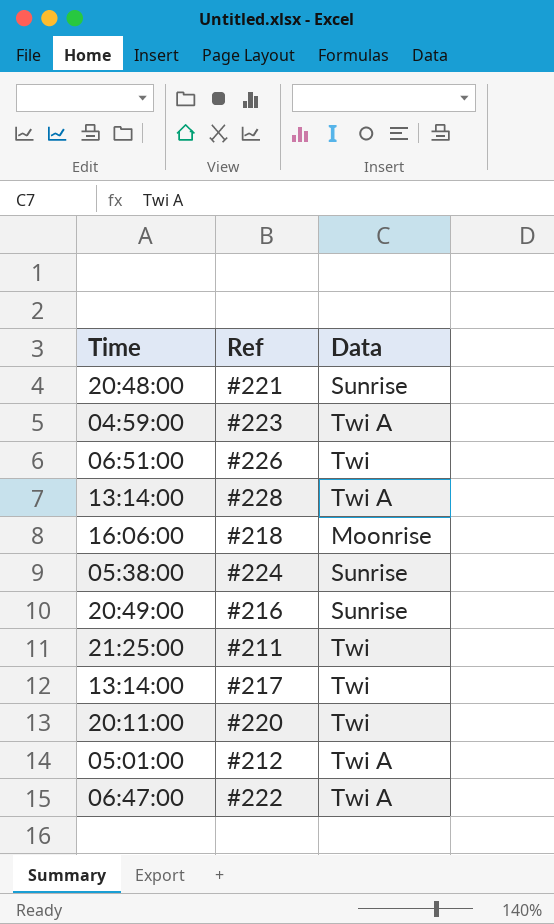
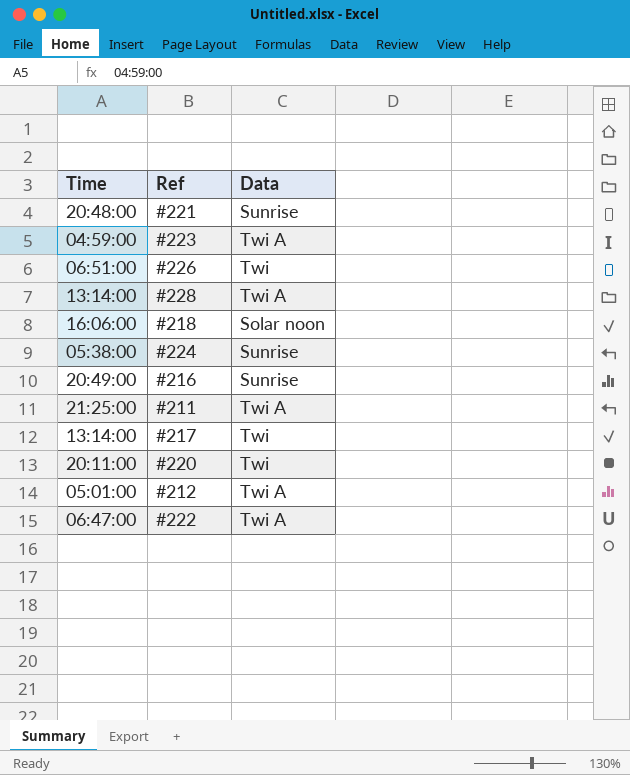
#218 | Data: Moonrise -> Solar noon
#211 | Data: Twi -> Twi A

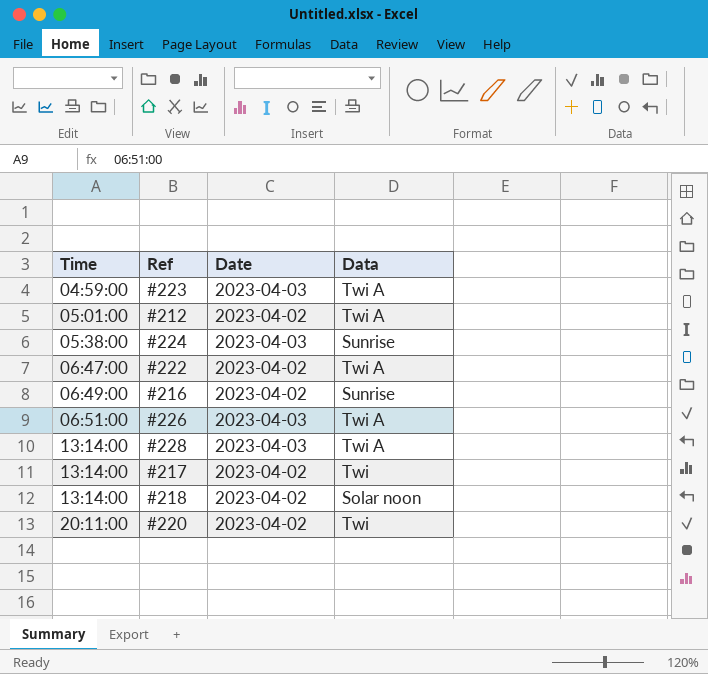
row order: none -> Time ascending
column Date | position: none -> 3
row #221: 20:48:00 | Sunrise -> none
row #211: 21:25:00 | Twi A -> none
#216 | Time: 20:49:00 -> 06:49:00
#226 | Data: Twi -> Twi A
#218 | Time: 16:06:00 -> 13:14:00

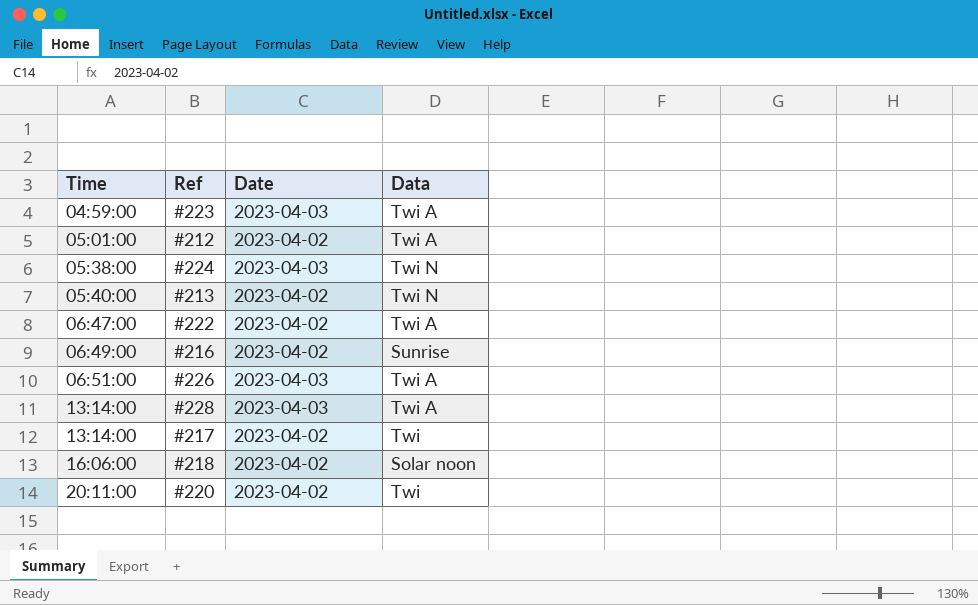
#224 | Data: Sunrise -> Twi N
row #213: none -> 05:40:00 | 2023-04-02 | Twi N
#218 | Time: 13:14:00 -> 16:06:00

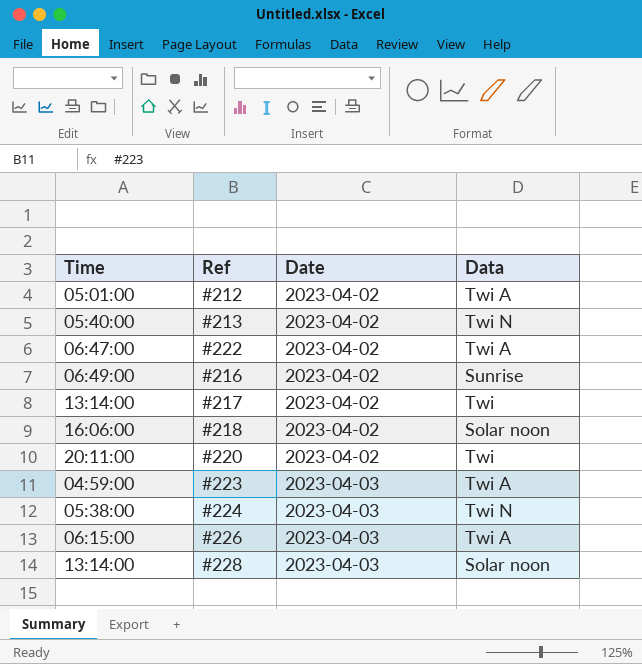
row order: Time ascending -> Date ascending
#226 | Time: 06:51:00 -> 06:15:00
#228 | Data: Twi A -> Solar noon

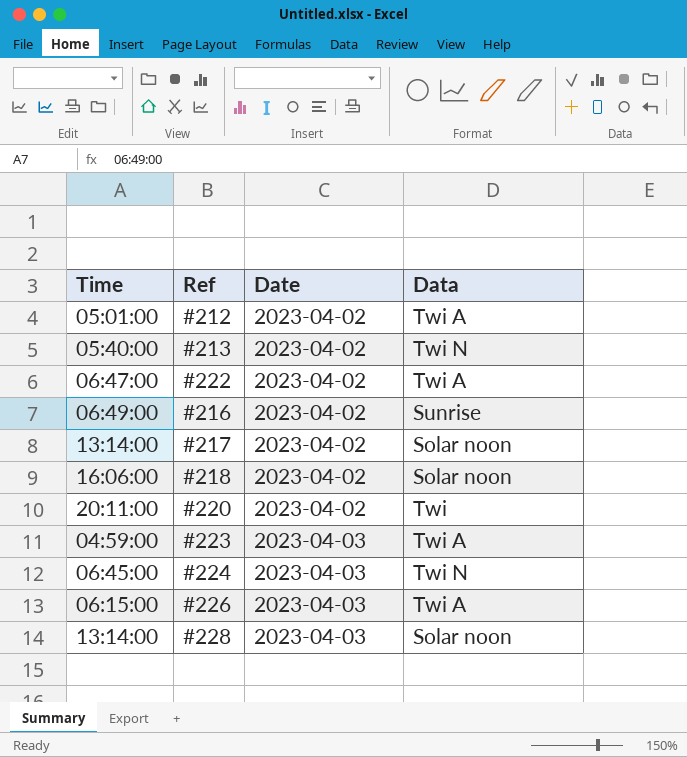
#217 | Data: Twi -> Solar noon
#224 | Time: 05:38:00 -> 06:45:00

